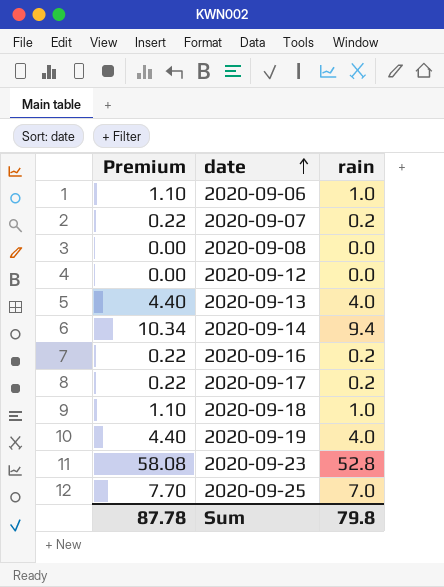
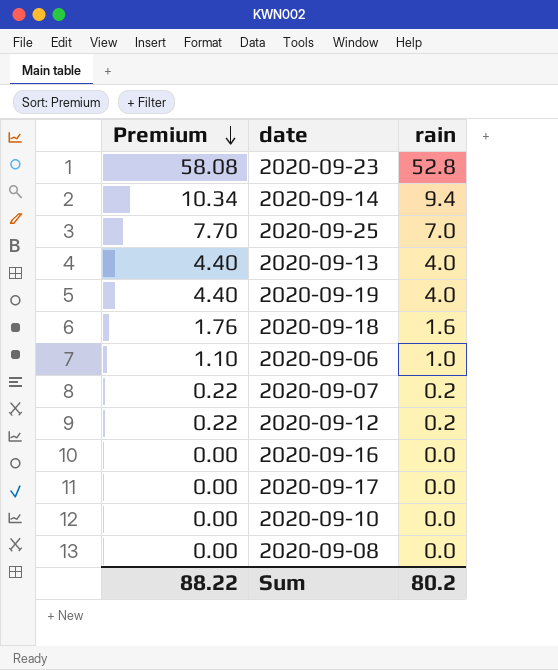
row order: date ascending -> Premium descending
2020-09-18 | Premium: 1.10 -> 1.76
2020-09-18 | rain: 1.0 -> 1.6
2020-09-12 | Premium: 0.00 -> 0.22
2020-09-12 | rain: 0.0 -> 0.2
2020-09-16 | Premium: 0.22 -> 0.00
2020-09-16 | rain: 0.2 -> 0.0
2020-09-17 | Premium: 0.22 -> 0.00
2020-09-17 | rain: 0.2 -> 0.0
row 2020-09-10: none -> 0.00 | 0.0
Sum | Premium: 87.78 -> 88.22
Sum | rain: 79.8 -> 80.2

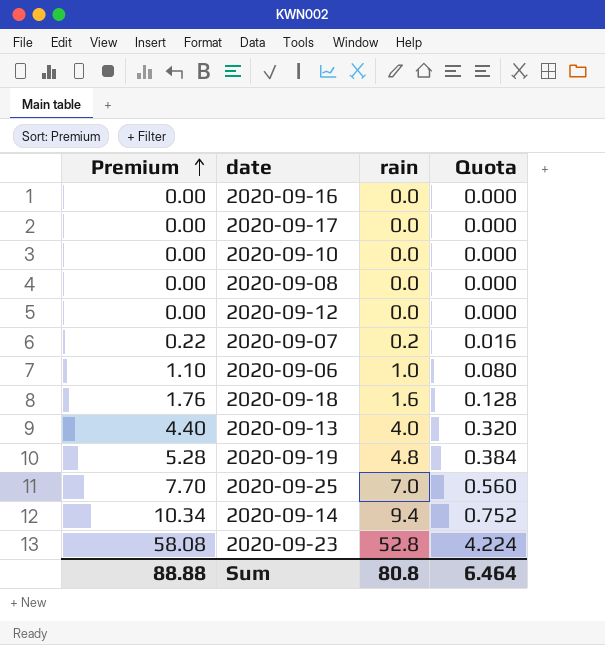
row order: Premium descending -> Premium ascending
column Quota | formula: none -> [rain] * 0.08
2020-09-12 | Premium: 0.22 -> 0.00
2020-09-12 | rain: 0.2 -> 0.0
2020-09-19 | Premium: 4.40 -> 5.28
2020-09-19 | rain: 4.0 -> 4.8
Sum | Premium: 88.22 -> 88.88
Sum | rain: 80.2 -> 80.8

